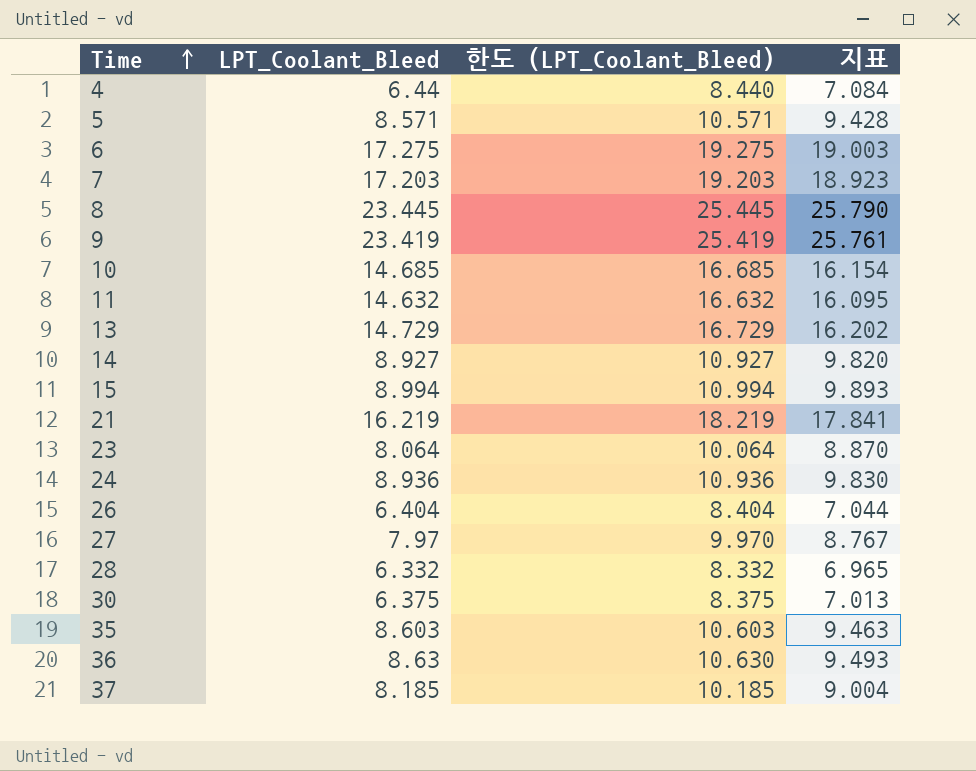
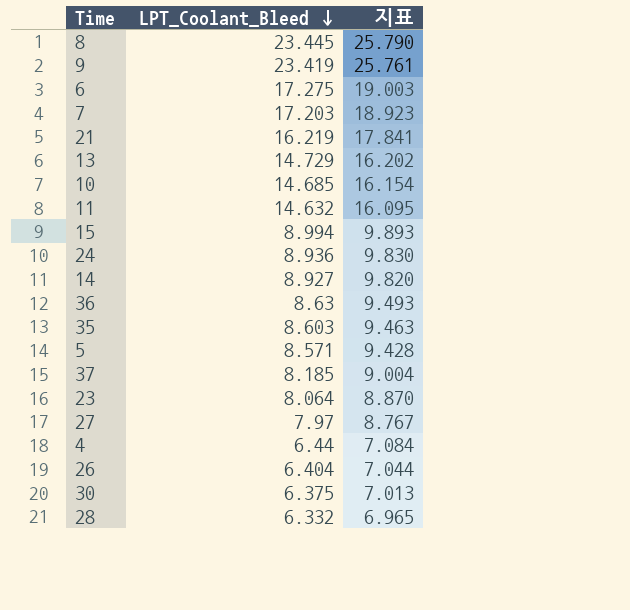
row order: Time ascending -> LPT_Coolant_Bleed descending
column 한도 (LPT_Coolant_Bleed) | formula: [LPT_Coolant_Bleed] + 2 -> none

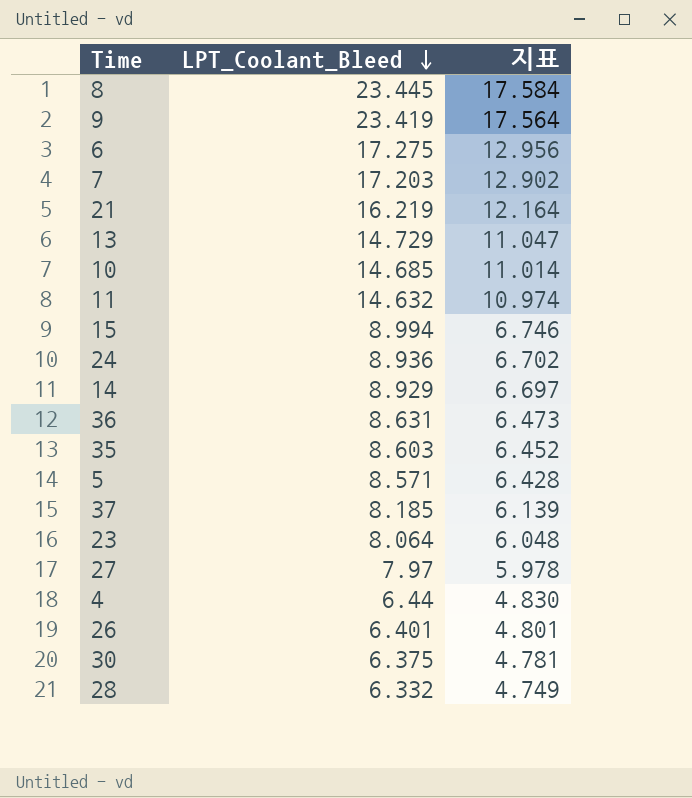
column 지표 | formula: [LPT_Coolant_Bleed] * 1.1 -> [LPT_Coolant_Bleed] * 0.75
14 | LPT_Coolant_Bleed: 8.927 -> 8.929
36 | LPT_Coolant_Bleed: 8.63 -> 8.631
26 | LPT_Coolant_Bleed: 6.404 -> 6.401

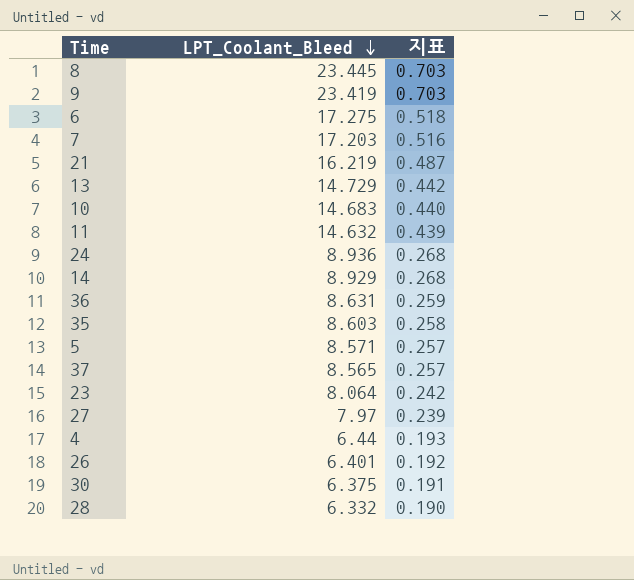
column 지표 | formula: [LPT_Coolant_Bleed] * 0.75 -> [LPT_Coolant_Bleed] * 0.03
row 15: 8.994 | 6.746 -> none
10 | LPT_Coolant_Bleed: 14.685 -> 14.683
37 | LPT_Coolant_Bleed: 8.185 -> 8.565

